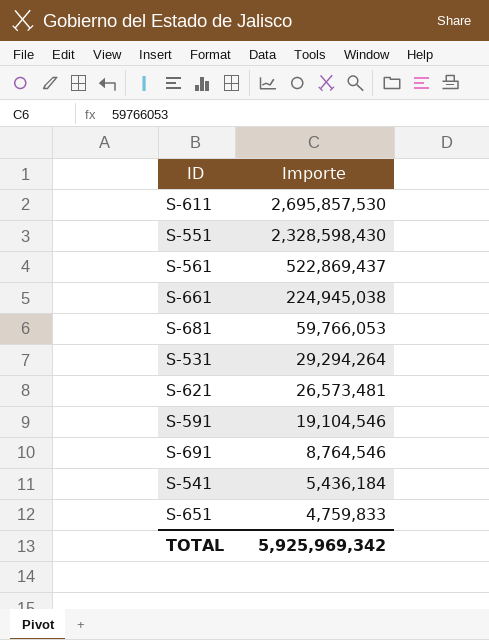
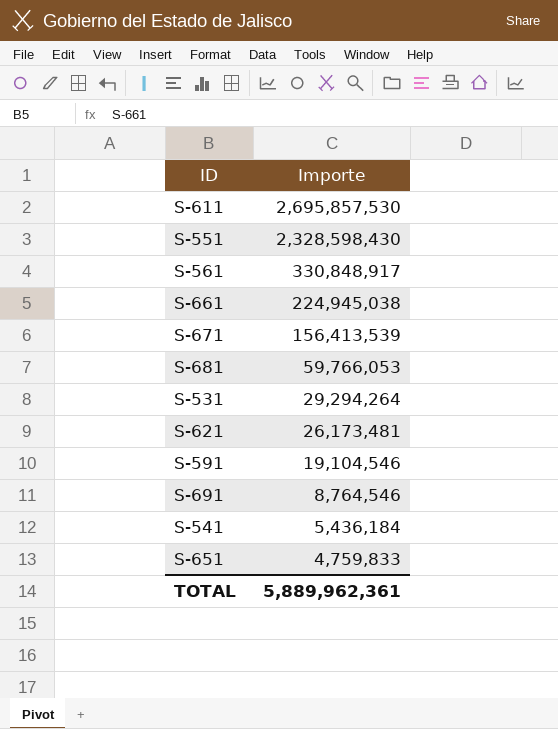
S-561 | Importe: 522,869,437 -> 330,848,917
row S-671: none -> 156,413,539
S-621 | Importe: 26,573,481 -> 26,173,481
TOTAL | Importe: 5,925,969,342 -> 5,889,962,361

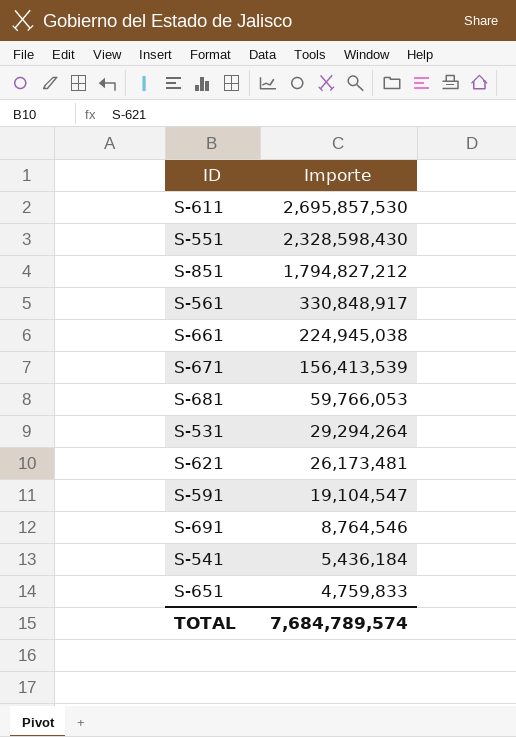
row S-851: none -> 1,794,827,212
S-591 | Importe: 19,104,546 -> 19,104,547
TOTAL | Importe: 5,889,962,361 -> 7,684,789,574

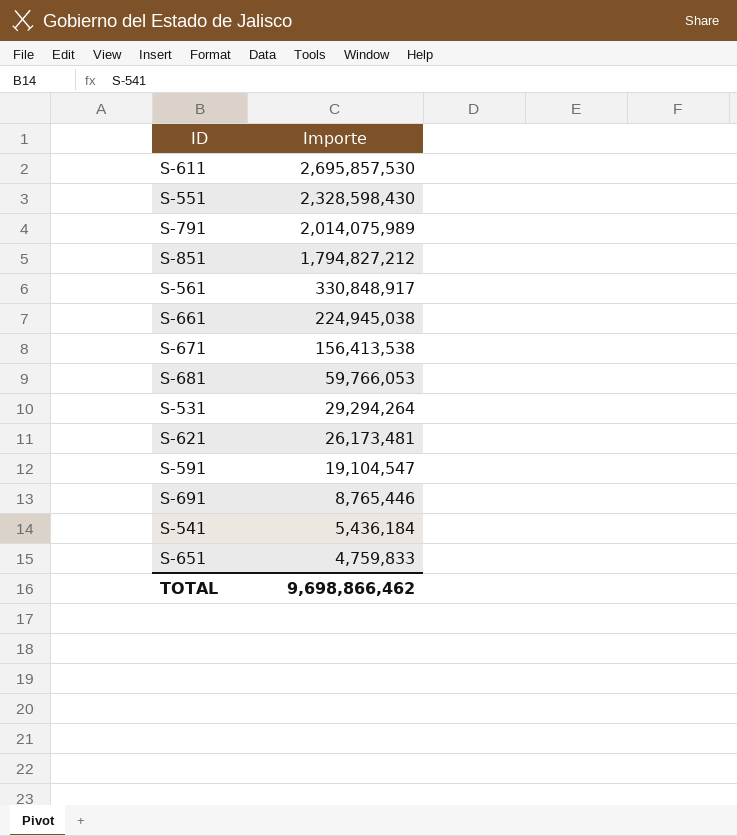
row S-791: none -> 2,014,075,989
S-671 | Importe: 156,413,539 -> 156,413,538
S-691 | Importe: 8,764,546 -> 8,765,446
TOTAL | Importe: 7,684,789,574 -> 9,698,866,462

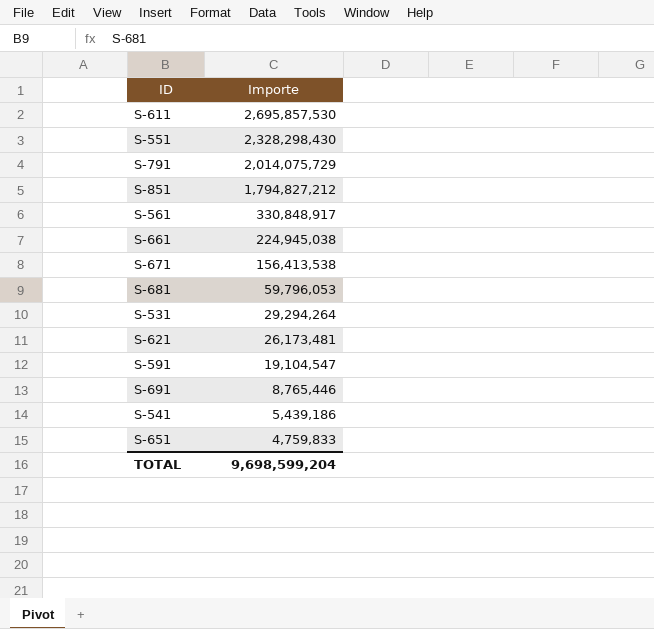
S-551 | Importe: 2,328,598,430 -> 2,328,298,430
S-791 | Importe: 2,014,075,989 -> 2,014,075,729
S-681 | Importe: 59,766,053 -> 59,796,053
S-541 | Importe: 5,436,184 -> 5,439,186
TOTAL | Importe: 9,698,866,462 -> 9,698,599,204

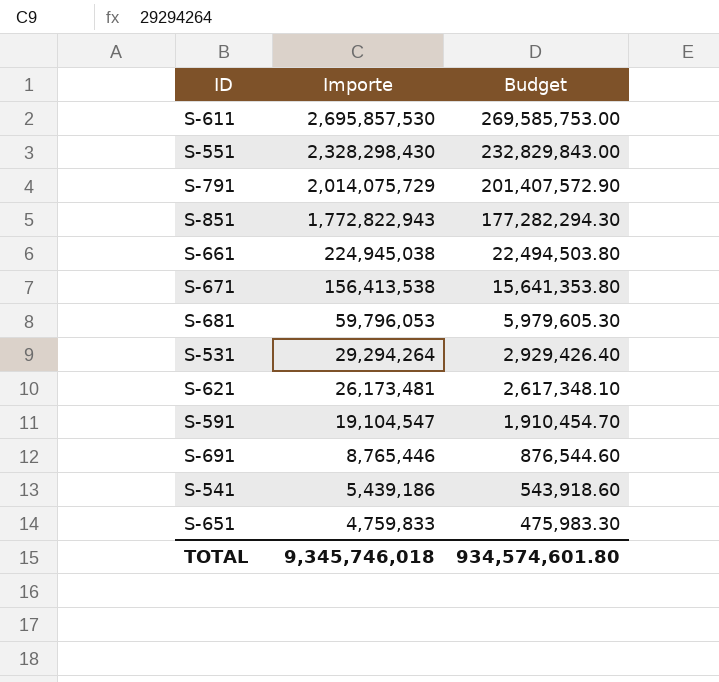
column Budget | formula: none -> [Importe] * 0.1
row S-561: 330,848,917 -> none
S-851 | Importe: 1,794,827,212 -> 1,772,822,943
TOTAL | Importe: 9,698,599,204 -> 9,345,746,018

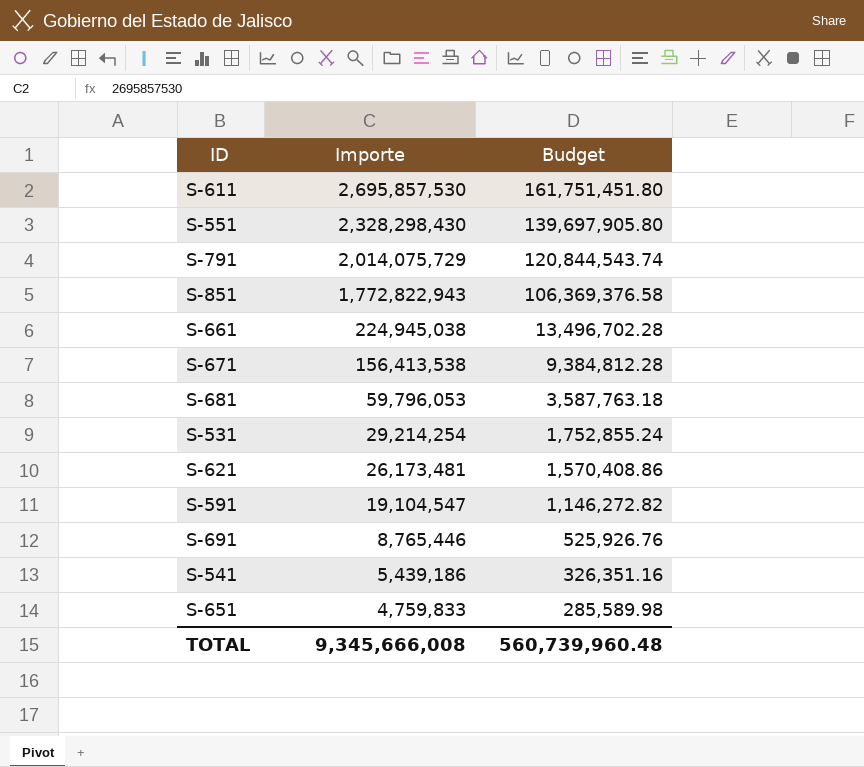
column Budget | formula: [Importe] * 0.1 -> [Importe] * 0.06
S-531 | Importe: 29,294,264 -> 29,214,254
TOTAL | Importe: 9,345,746,018 -> 9,345,666,008
TOTAL | Budget: 934,574,601.80 -> 560,739,960.48

